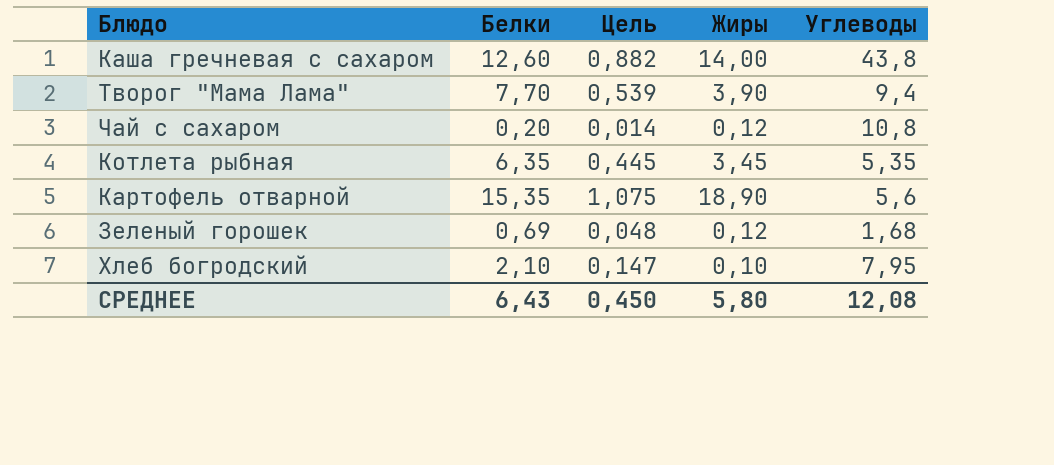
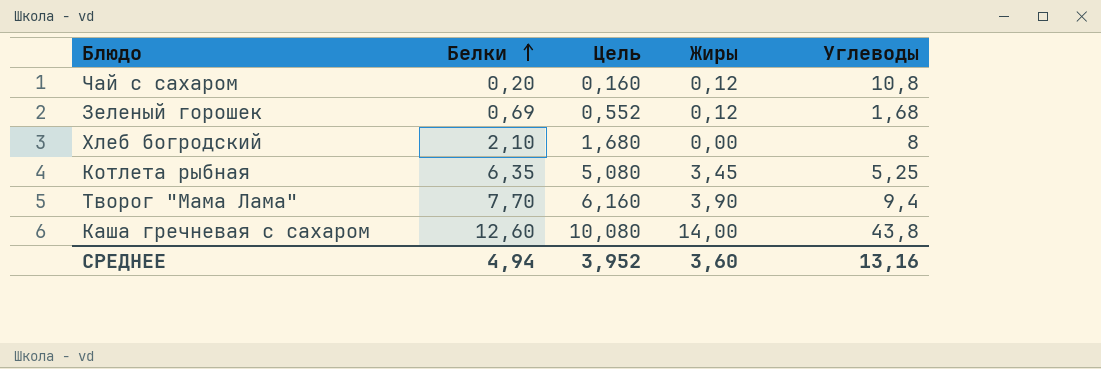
row order: none -> Белки ascending
column Цель | formula: [Белки] * 0,07 -> [Белки] * 0,8
row Картофель отварной: 15,35 | 1,075 | 18,90 | 5,6 -> none
Хлеб богродский | Жиры: 0,10 -> 0,00
Хлеб богродский | Углеводы: 7,95 -> 8
Котлета рыбная | Углеводы: 5,35 -> 5,25
СРЕДНЕЕ | Белки: 6,43 -> 4,94
СРЕДНЕЕ | Цель: 0,450 -> 3,952
СРЕДНЕЕ | Жиры: 5,80 -> 3,60
СРЕДНЕЕ | Углеводы: 12,08 -> 13,16

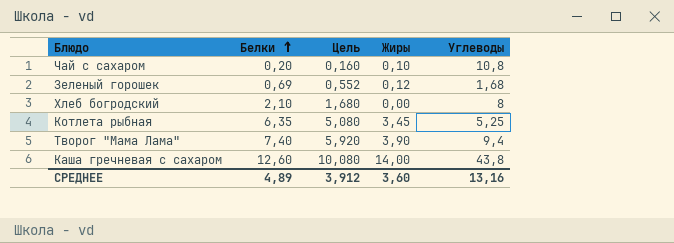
Чай с сахаром | Жиры: 0,12 -> 0,10
Творог "Мама Лама" | Белки: 7,70 -> 7,40
Творог "Мама Лама" | Цель: 6,160 -> 5,920
СРЕДНЕЕ | Белки: 4,94 -> 4,89
СРЕДНЕЕ | Цель: 3,952 -> 3,912

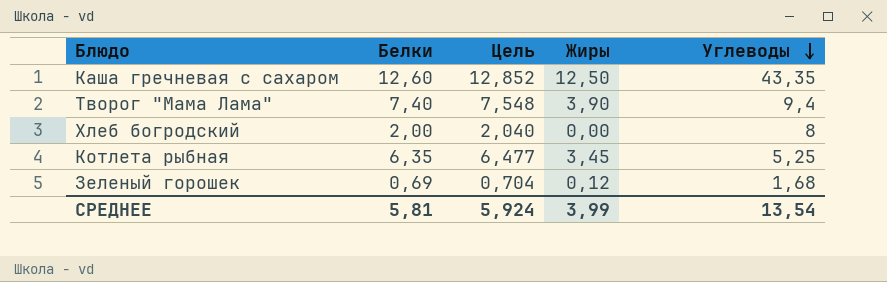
row order: Белки ascending -> Углеводы descending
column Цель | formula: [Белки] * 0,8 -> [Белки] * 1,02
row Чай с сахаром: 0,20 | 0,160 | 0,10 | 10,8 -> none
Каша гречневая с сахаром | Жиры: 14,00 -> 12,50
Каша гречневая с сахаром | Углеводы: 43,8 -> 43,35
Хлеб богродский | Белки: 2,10 -> 2,00
СРЕДНЕЕ | Белки: 4,89 -> 5,81
СРЕДНЕЕ | Цель: 3,912 -> 5,924
СРЕДНЕЕ | Жиры: 3,60 -> 3,99
СРЕДНЕЕ | Углеводы: 13,16 -> 13,54

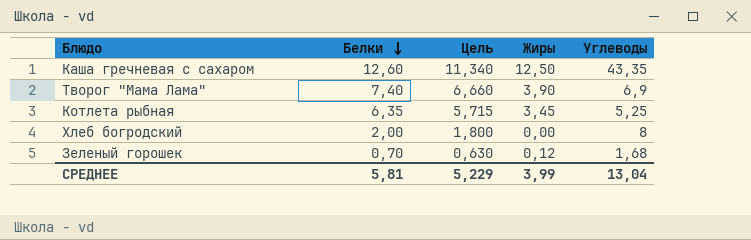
row order: Углеводы descending -> Белки descending
column Цель | formula: [Белки] * 1,02 -> [Белки] * 0,9
Творог "Мама Лама" | Углеводы: 9,4 -> 6,9
Зеленый горошек | Белки: 0,69 -> 0,70
СРЕДНЕЕ | Цель: 5,924 -> 5,229
СРЕДНЕЕ | Углеводы: 13,54 -> 13,04

